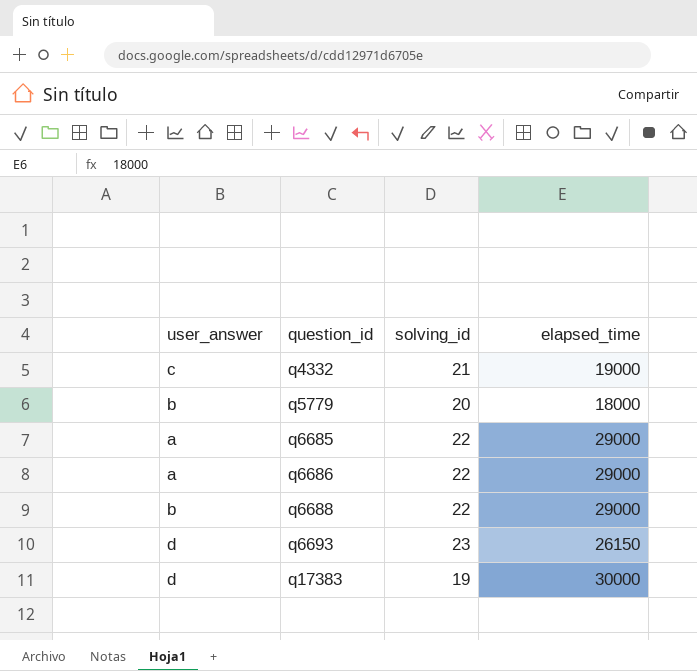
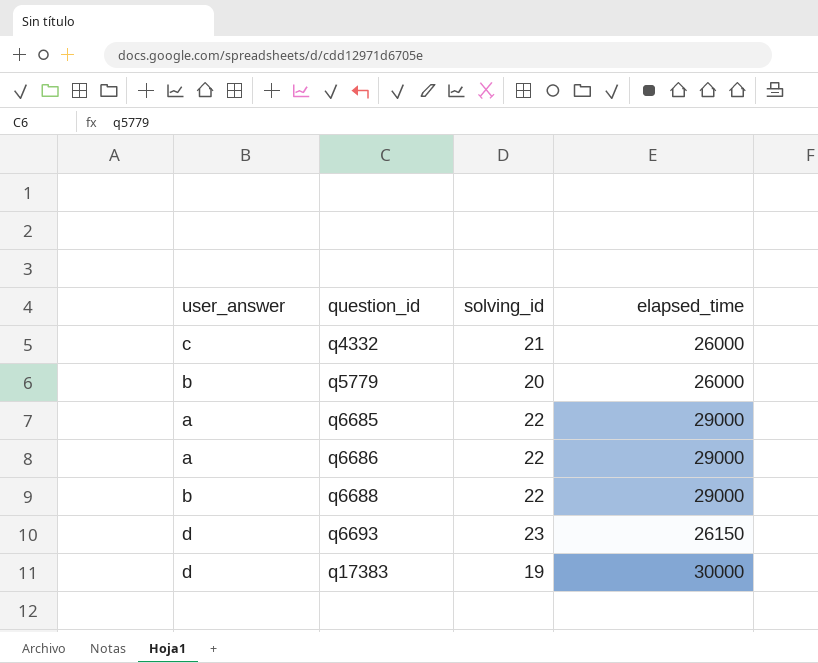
q4332 | elapsed_time: 19000 -> 26000
q5779 | elapsed_time: 18000 -> 26000

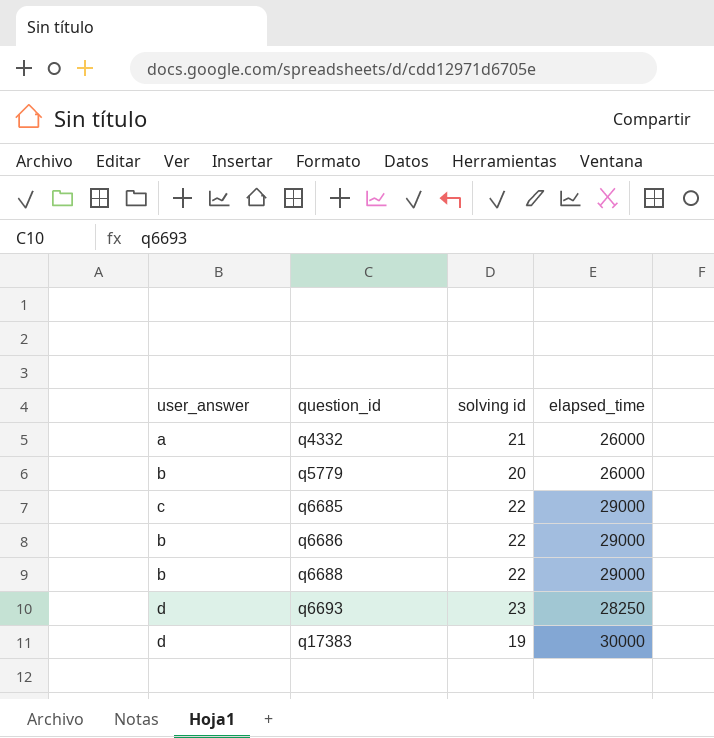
column name: solving_id -> solving id
q4332 | user_answer: c -> a
q6685 | user_answer: a -> c
q6686 | user_answer: a -> b
q6693 | elapsed_time: 26150 -> 28250

